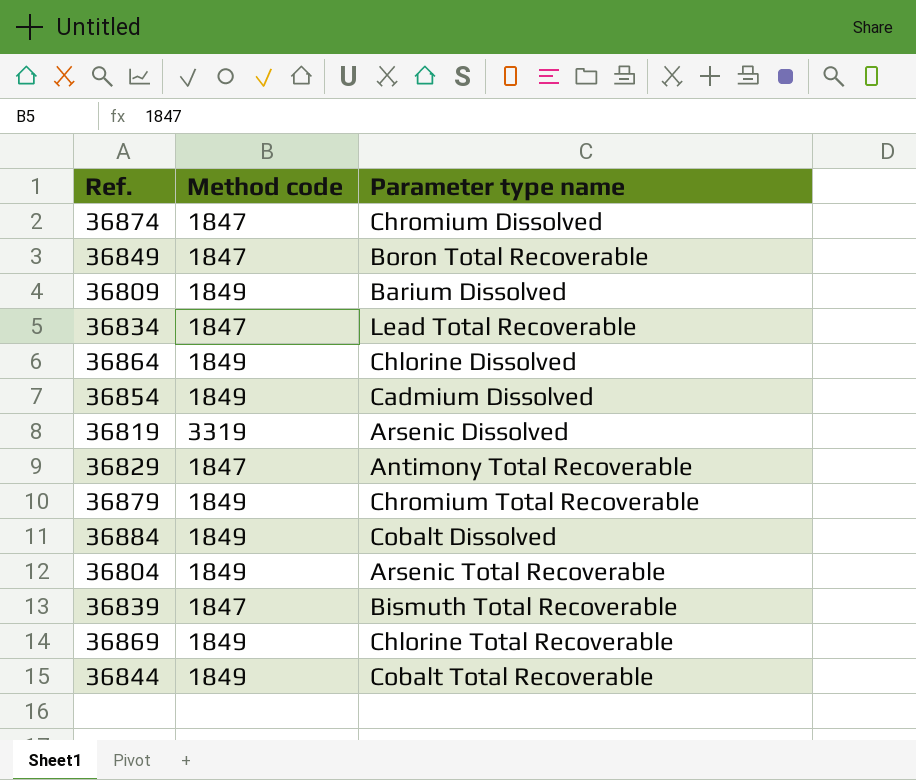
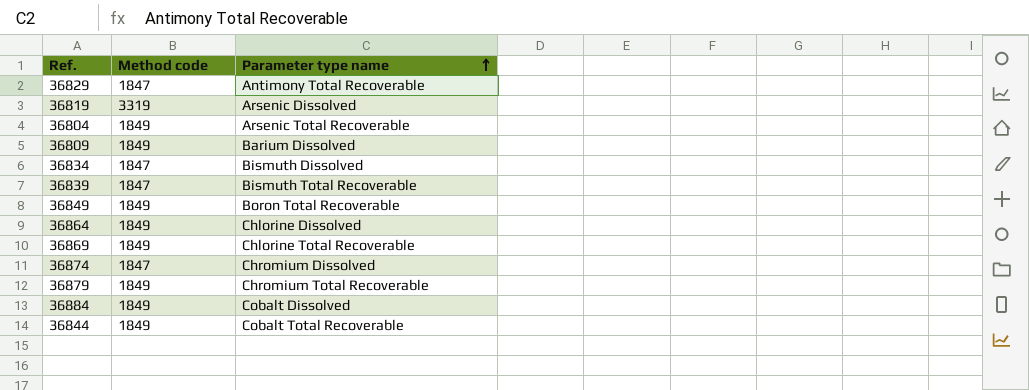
row order: none -> Parameter type name ascending
row 36854: 1849 | Cadmium Dissolved -> none
36834 | Parameter type name: Lead Total Recoverable -> Bismuth Dissolved
36849 | Method code: 1847 -> 1849

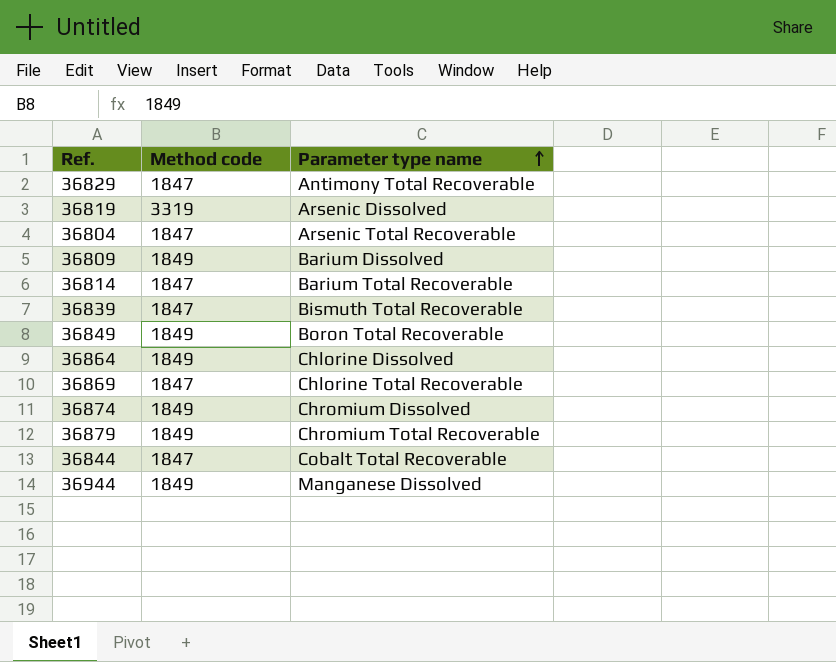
row 36834: 1847 | Bismuth Dissolved -> none
row 36884: 1849 | Cobalt Dissolved -> none
36804 | Method code: 1849 -> 1847
row 36814: none -> 1847 | Barium Total Recoverable
36869 | Method code: 1849 -> 1847
36874 | Method code: 1847 -> 1849
36844 | Method code: 1849 -> 1847
row 36944: none -> 1849 | Manganese Dissolved

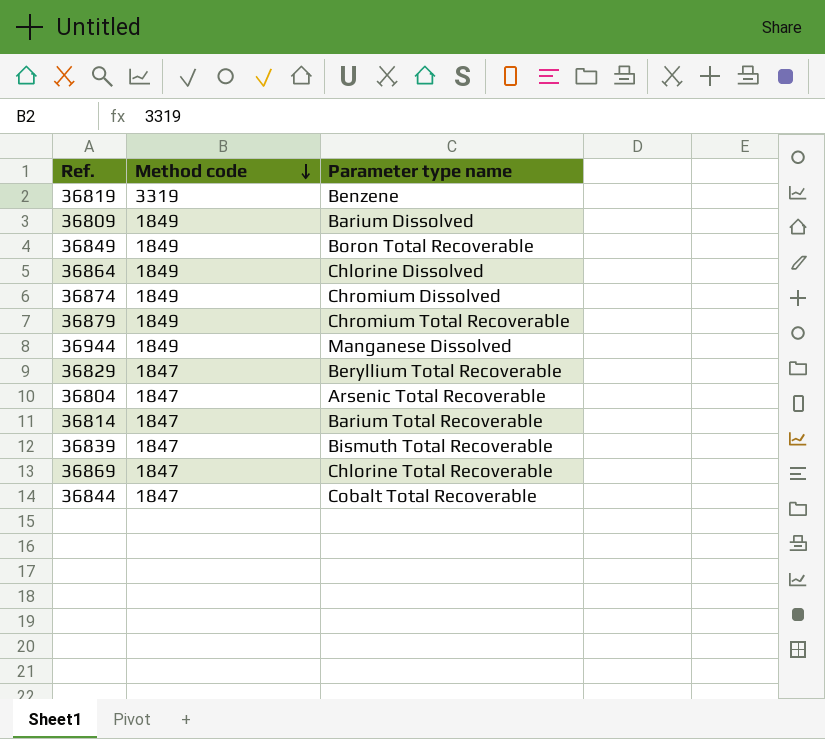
row order: Parameter type name ascending -> Method code descending
36819 | Parameter type name: Arsenic Dissolved -> Benzene
36829 | Parameter type name: Antimony Total Recoverable -> Beryllium Total Recoverable

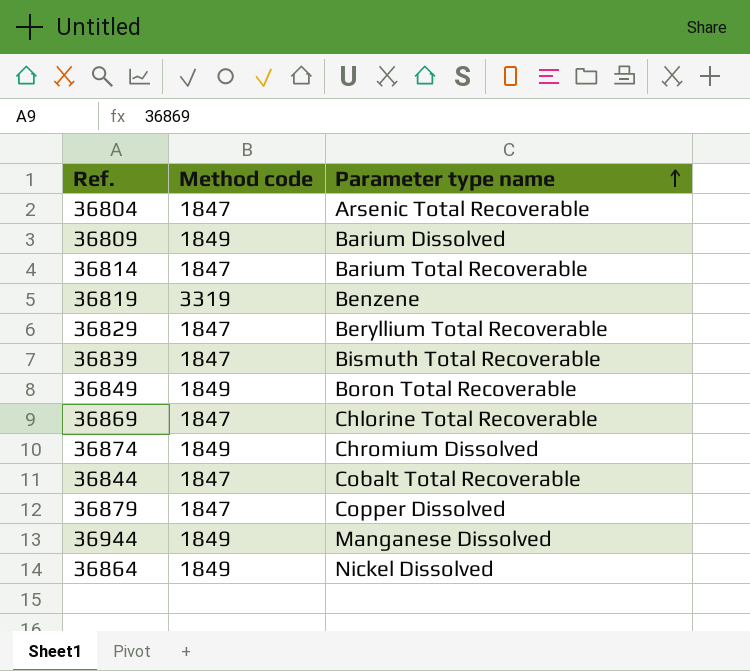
row order: Method code descending -> Parameter type name ascending
36879 | Method code: 1849 -> 1847
36879 | Parameter type name: Chromium Total Recoverable -> Copper Dissolved
36864 | Parameter type name: Chlorine Dissolved -> Nickel Dissolved

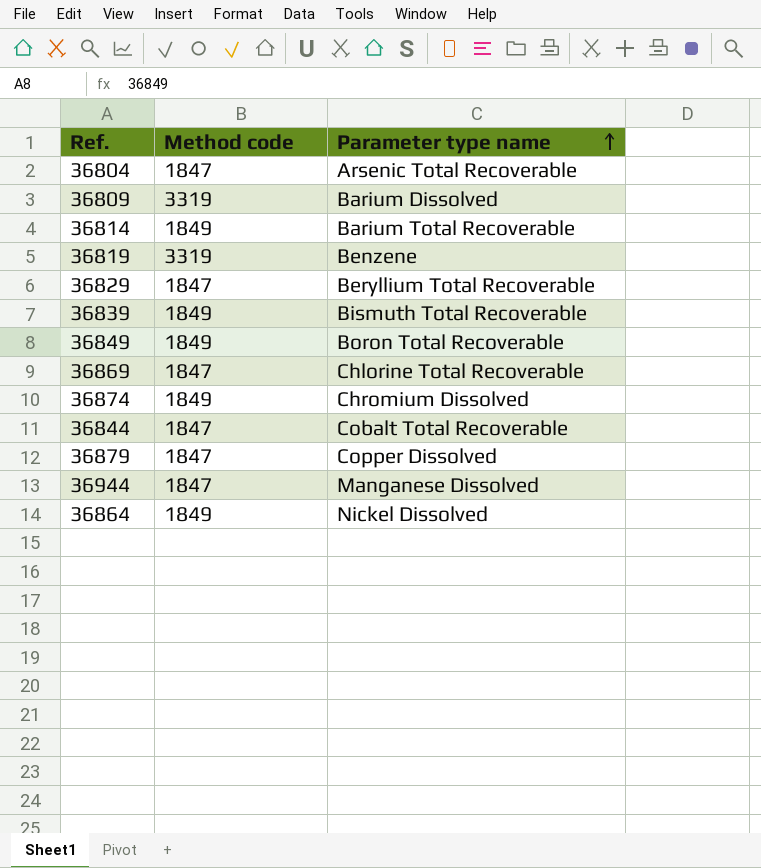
36809 | Method code: 1849 -> 3319
36814 | Method code: 1847 -> 1849
36839 | Method code: 1847 -> 1849
36944 | Method code: 1849 -> 1847

